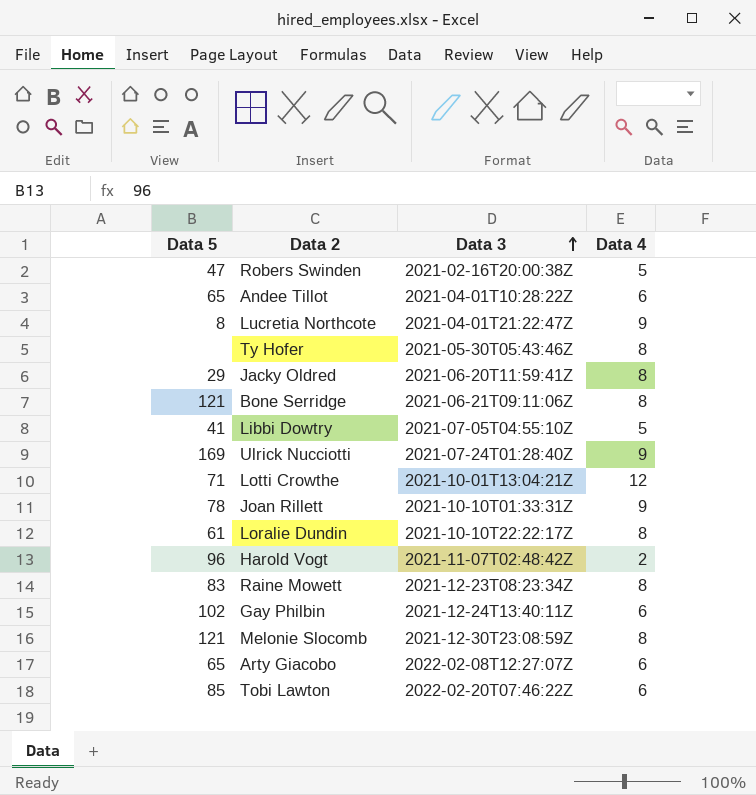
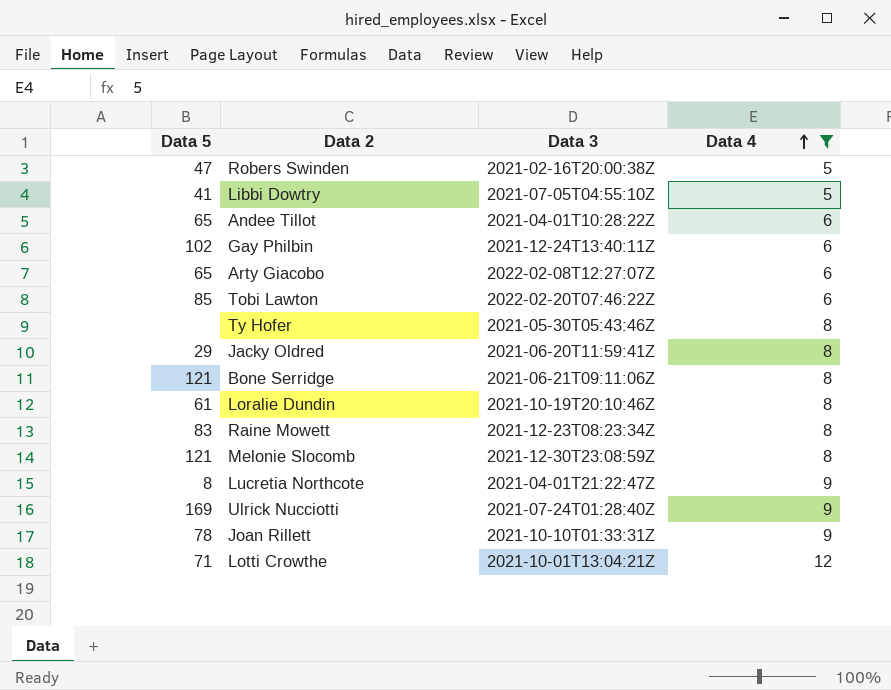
filter: none -> Data 4 != 2
row order: Data 3 ascending -> Data 4 ascending
Loralie Dundin | Data 3: 2021-10-10T22:22:17Z -> 2021-10-19T20:10:46Z

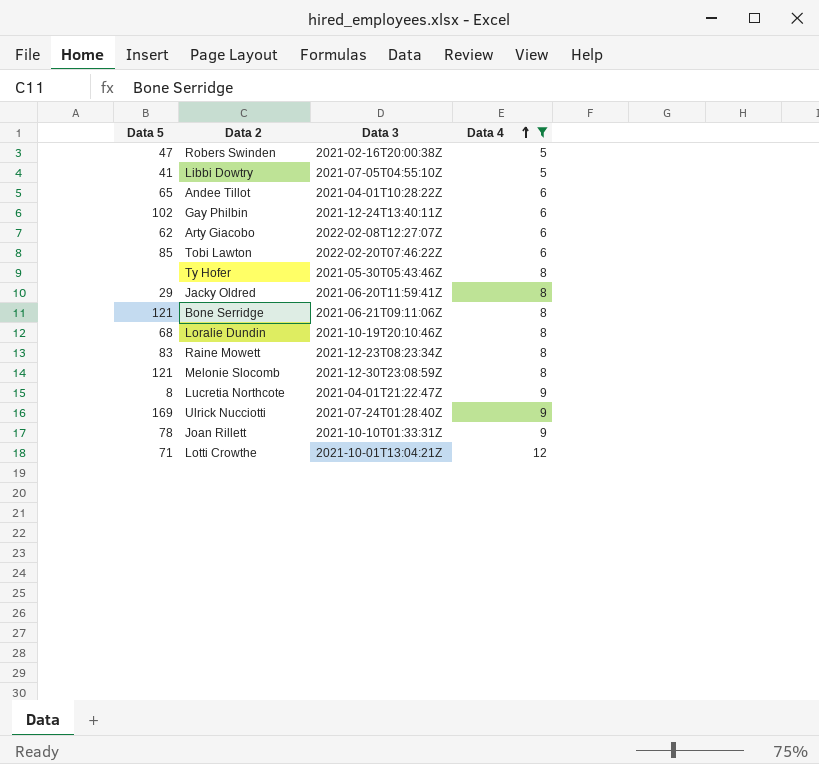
Arty Giacobo | Data 5: 65 -> 62
Loralie Dundin | Data 5: 61 -> 68

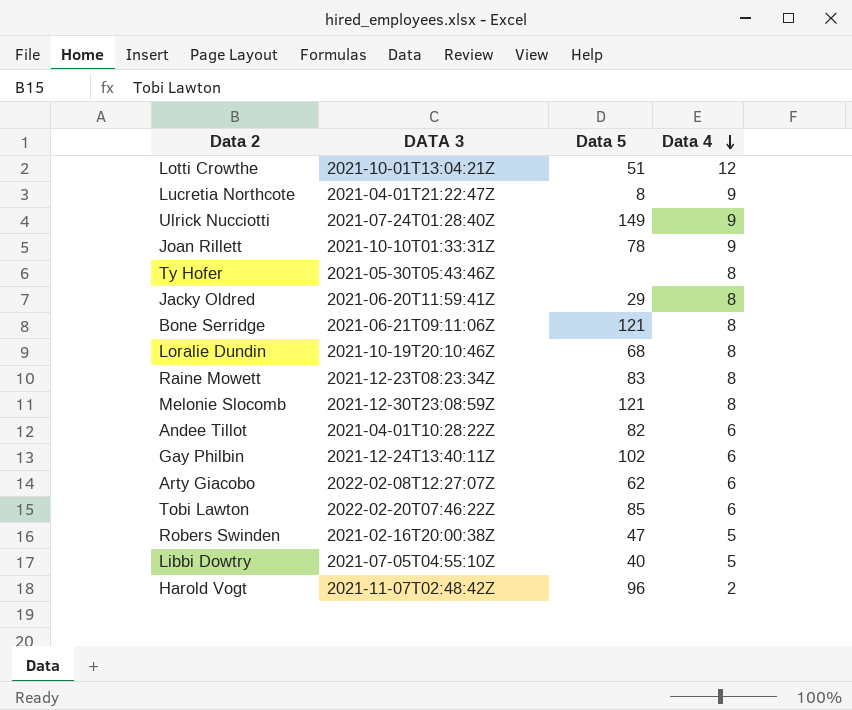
filter: Data 4 != 2 -> none
row order: Data 4 ascending -> Data 4 descending
column name: Data 3 -> DATA 3
column Data 5 | position: 1 -> 3
Lotti Crowthe | Data 5: 71 -> 51
Ulrick Nucciotti | Data 5: 169 -> 149
Andee Tillot | Data 5: 65 -> 82
Libbi Dowtry | Data 5: 41 -> 40

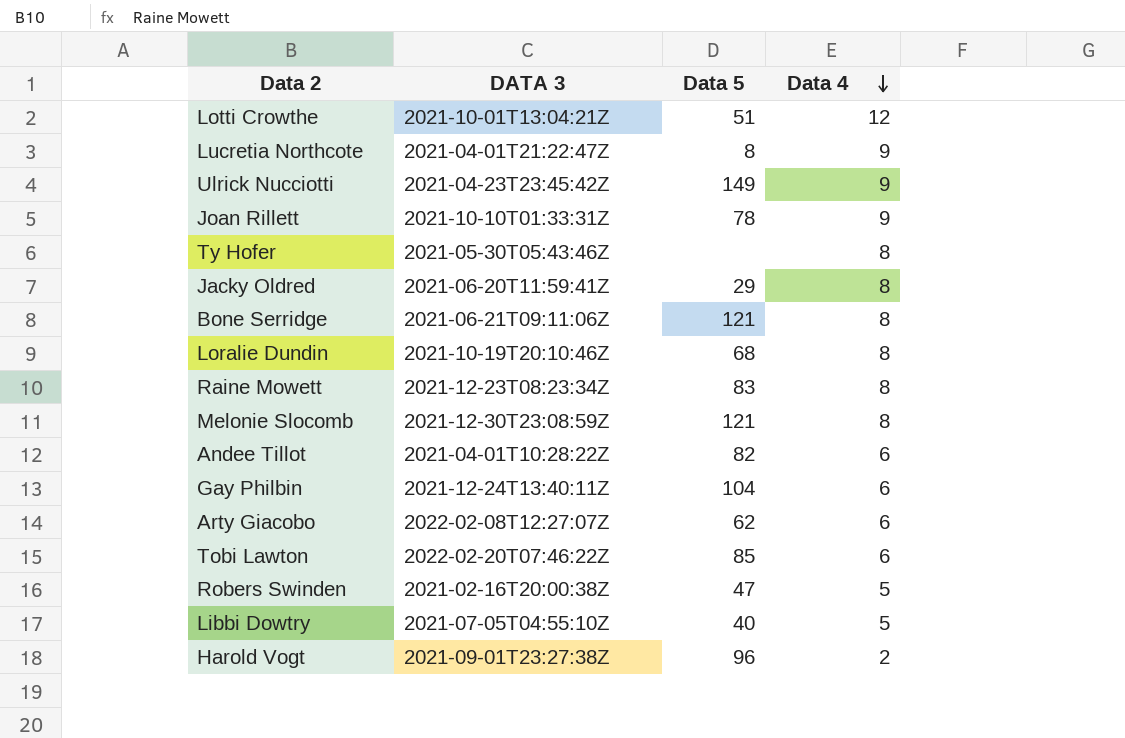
Ulrick Nucciotti | DATA 3: 2021-07-24T01:28:40Z -> 2021-04-23T23:45:42Z
Gay Philbin | Data 5: 102 -> 104
Harold Vogt | DATA 3: 2021-11-07T02:48:42Z -> 2021-09-01T23:27:38Z

